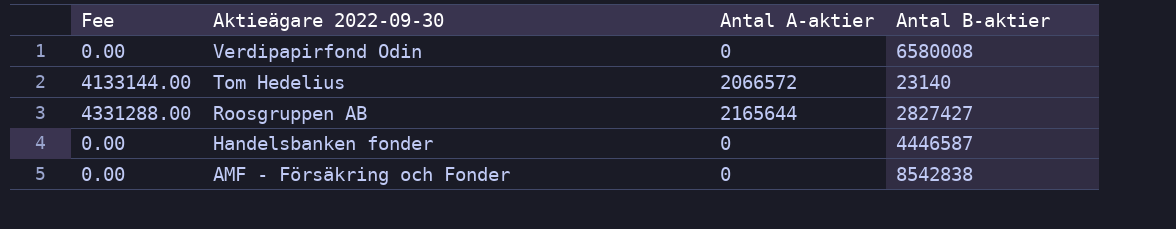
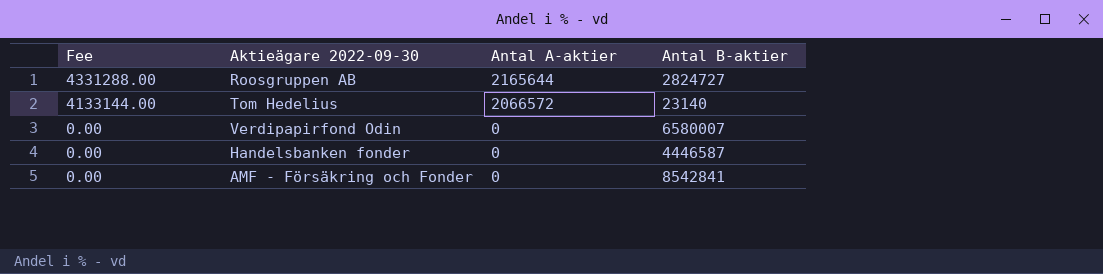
row order: Aktieägare 2022-09-30 descending -> Fee descending
Roosgruppen AB | Antal B-aktier: 2827427 -> 2824727
Verdipapirfond Odin | Antal B-aktier: 6580008 -> 6580007
AMF - Försäkring och Fonder | Antal B-aktier: 8542838 -> 8542841

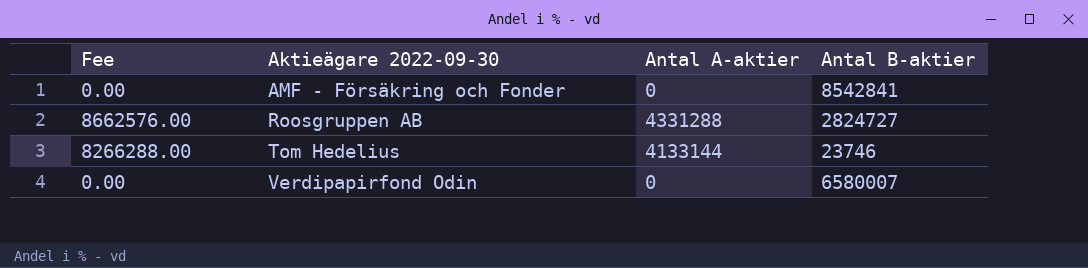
row order: Fee descending -> Aktieägare 2022-09-30 ascending
row Handelsbanken fonder: 0.00 | 0 | 4446587 -> none
Roosgruppen AB | Fee: 4331288.00 -> 8662576.00
Roosgruppen AB | Antal A-aktier: 2165644 -> 4331288
Tom Hedelius | Fee: 4133144.00 -> 8266288.00
Tom Hedelius | Antal A-aktier: 2066572 -> 4133144
Tom Hedelius | Antal B-aktier: 23140 -> 23746

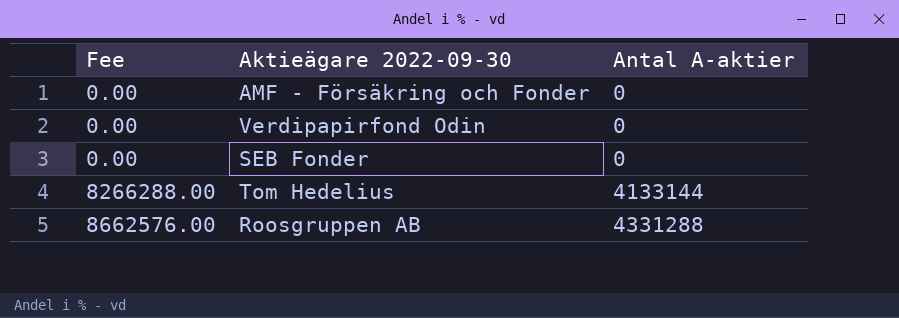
row order: Aktieägare 2022-09-30 ascending -> Fee ascending
column Antal B-aktier | position: 4 -> none
row SEB Fonder: none -> 0.00 | 0

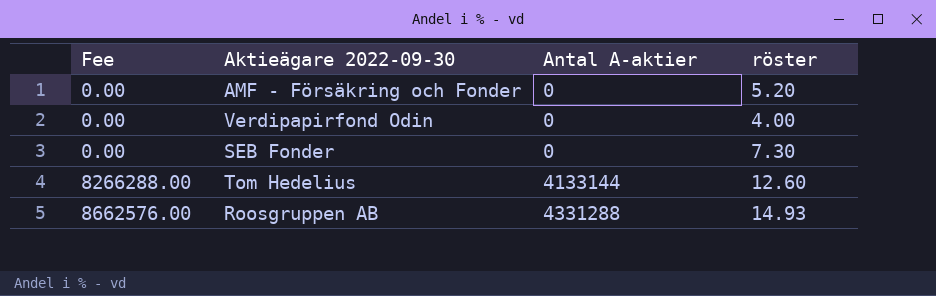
column röster | position: none -> 4

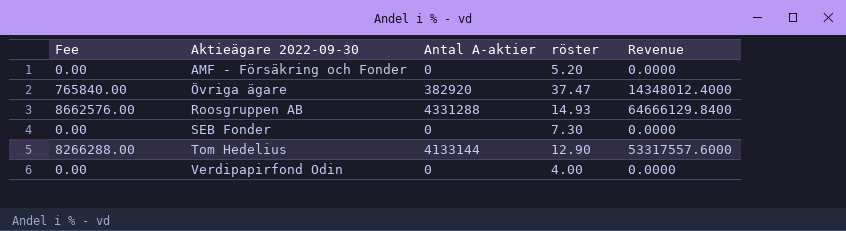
row order: Fee ascending -> Aktieägare 2022-09-30 ascending
column Revenue | formula: none -> [Antal A-aktier] * [röster]
row Övriga ägare: none -> 765840.00 | 382920 | 37.47 | 14348012.4000
Tom Hedelius | röster: 12.60 -> 12.90

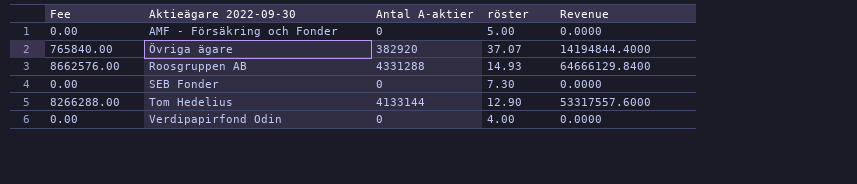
AMF - Försäkring och Fonder | röster: 5.20 -> 5.00
Övriga ägare | röster: 37.47 -> 37.07
Övriga ägare | Revenue: 14348012.4000 -> 14194844.4000

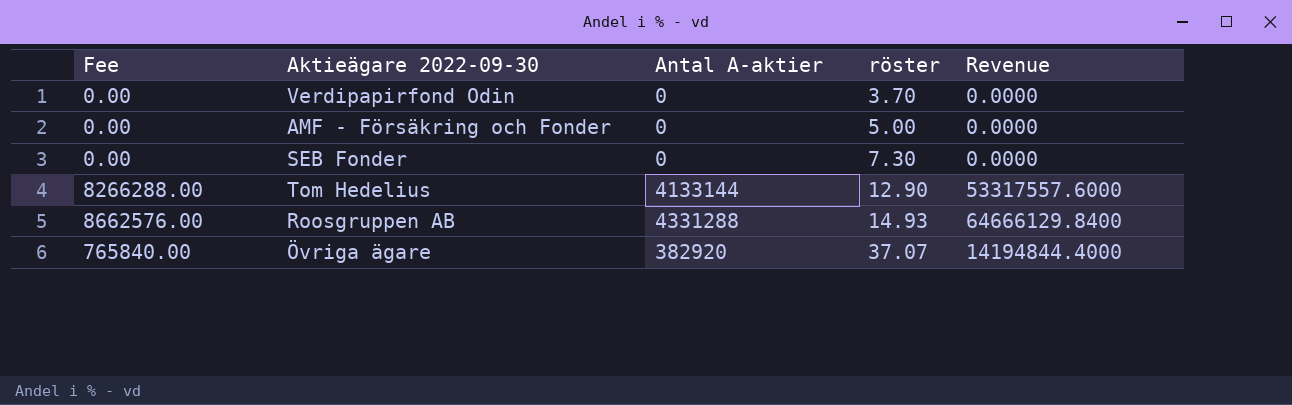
row order: Aktieägare 2022-09-30 ascending -> röster ascending
Verdipapirfond Odin | röster: 4.00 -> 3.70

